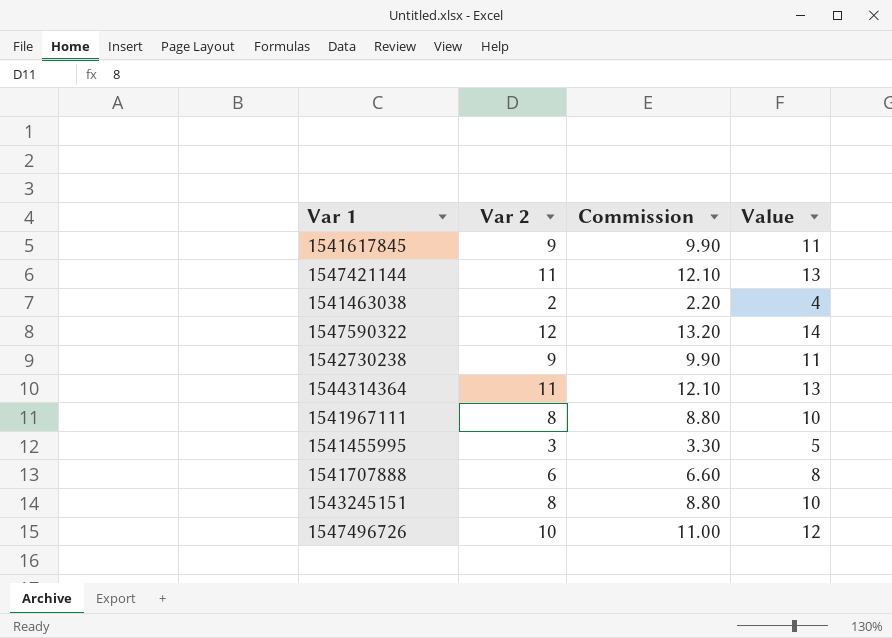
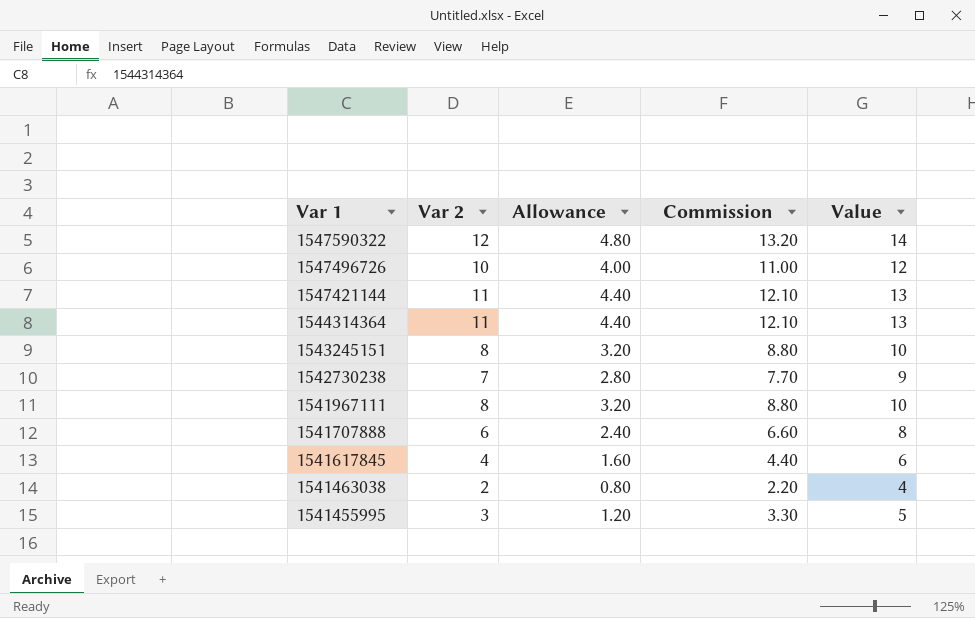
row order: none -> Var 1 descending
column Allowance | formula: none -> [Var 2] * 0.4
1542730238 | Var 2: 9 -> 7
1542730238 | Commission: 9.90 -> 7.70
1542730238 | Value: 11 -> 9
1541617845 | Var 2: 9 -> 4
1541617845 | Commission: 9.90 -> 4.40
1541617845 | Value: 11 -> 6

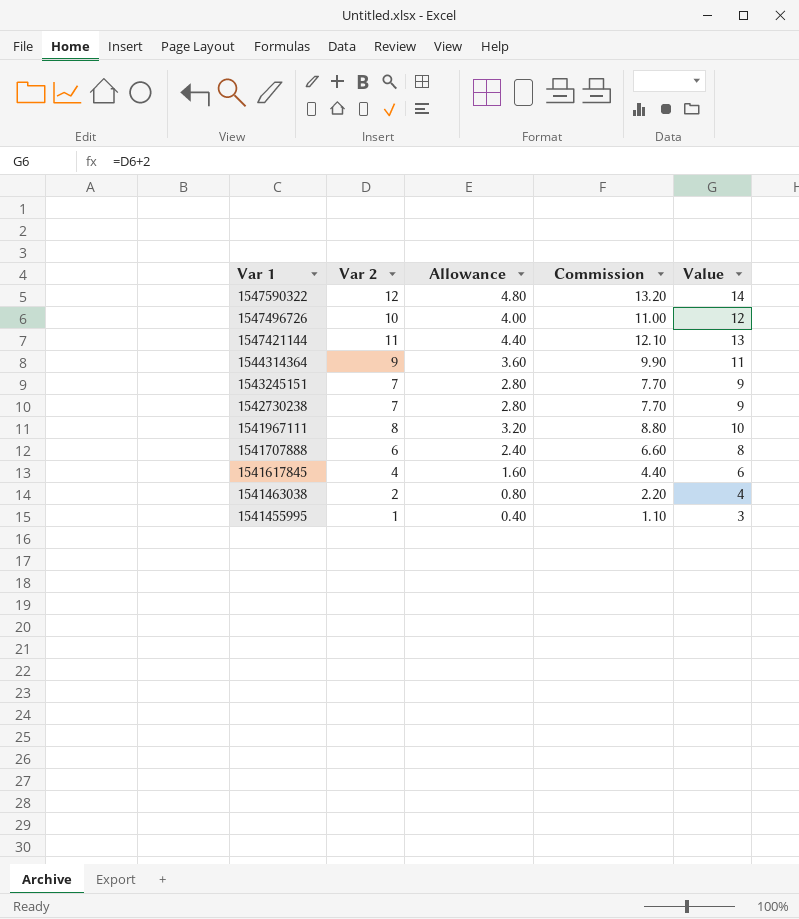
1544314364 | Var 2: 11 -> 9
1544314364 | Allowance: 4.40 -> 3.60
1544314364 | Commission: 12.10 -> 9.90
1544314364 | Value: 13 -> 11
1543245151 | Var 2: 8 -> 7
1543245151 | Allowance: 3.20 -> 2.80
1543245151 | Commission: 8.80 -> 7.70
1543245151 | Value: 10 -> 9
1541455995 | Var 2: 3 -> 1
1541455995 | Allowance: 1.20 -> 0.40
1541455995 | Commission: 3.30 -> 1.10
1541455995 | Value: 5 -> 3

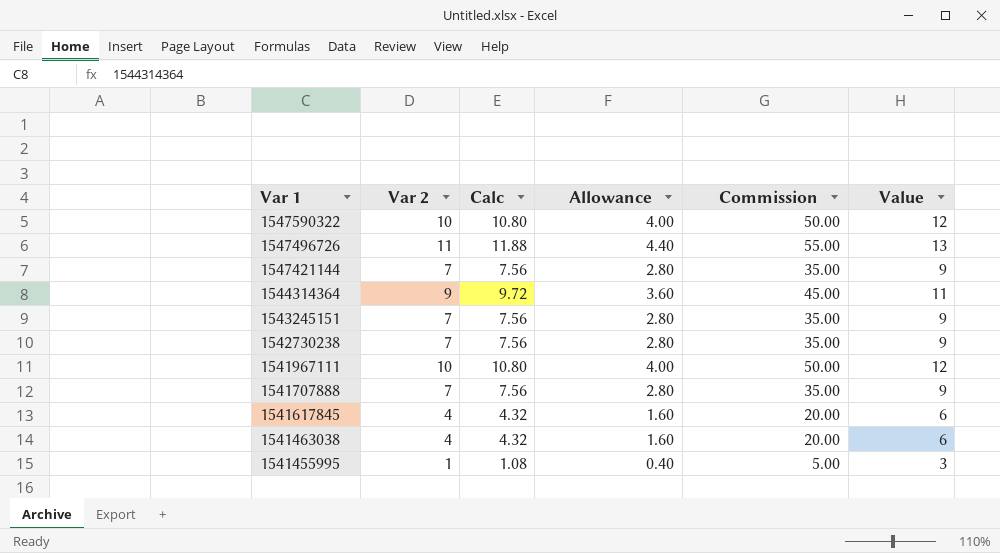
column Calc | formula: none -> [Var 2] * 1.08
column Commission | formula: [Var 2] * 1.1 -> [Var 2] * 5
1547590322 | Var 2: 12 -> 10
1547590322 | Allowance: 4.80 -> 4.00
1547590322 | Value: 14 -> 12
1547496726 | Var 2: 10 -> 11
1547496726 | Allowance: 4.00 -> 4.40
1547496726 | Value: 12 -> 13
1547421144 | Var 2: 11 -> 7
1547421144 | Allowance: 4.40 -> 2.80
1547421144 | Value: 13 -> 9
1541967111 | Var 2: 8 -> 10
1541967111 | Allowance: 3.20 -> 4.00
1541967111 | Value: 10 -> 12
1541707888 | Var 2: 6 -> 7
1541707888 | Allowance: 2.40 -> 2.80
1541707888 | Value: 8 -> 9
1541463038 | Var 2: 2 -> 4
1541463038 | Allowance: 0.80 -> 1.60
1541463038 | Value: 4 -> 6

